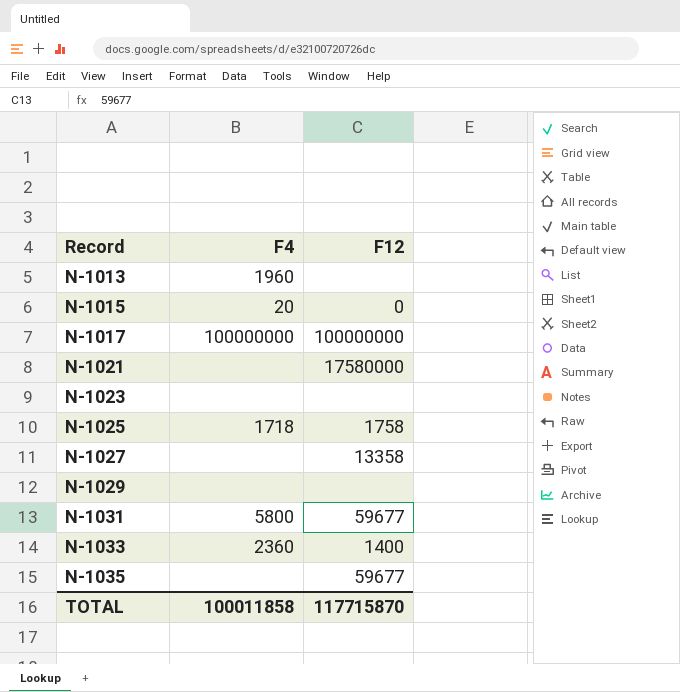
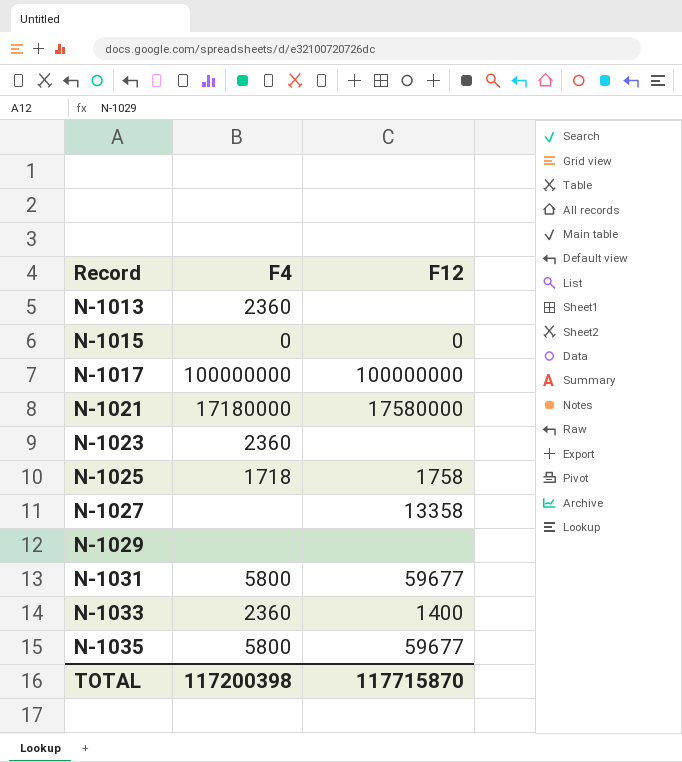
N-1013 | F4: 1960 -> 2360
N-1015 | F4: 20 -> 0
N-1021 | F4: none -> 17180000
N-1023 | F4: none -> 2360
N-1035 | F4: none -> 5800
TOTAL | F4: 100011858 -> 117200398

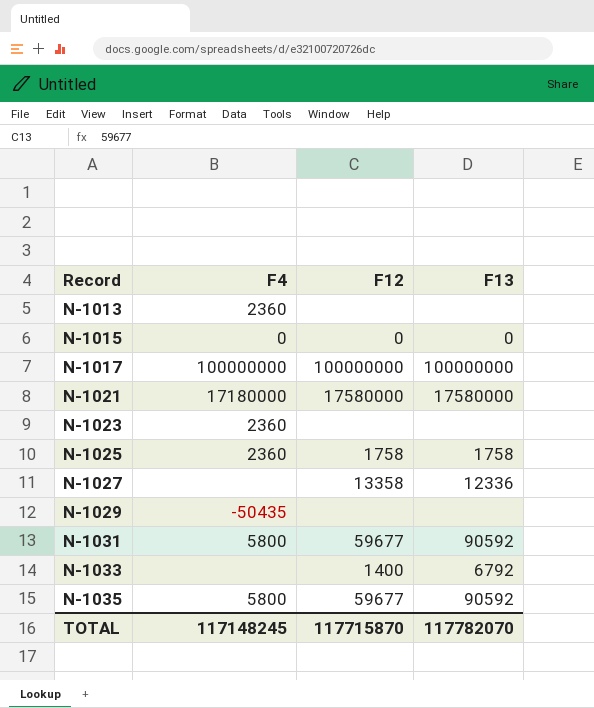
column F13 | position: none -> 4
N-1025 | F4: 1718 -> 2360
N-1029 | F4: none -> -50435
N-1033 | F4: 2360 -> none
TOTAL | F4: 117200398 -> 117148245

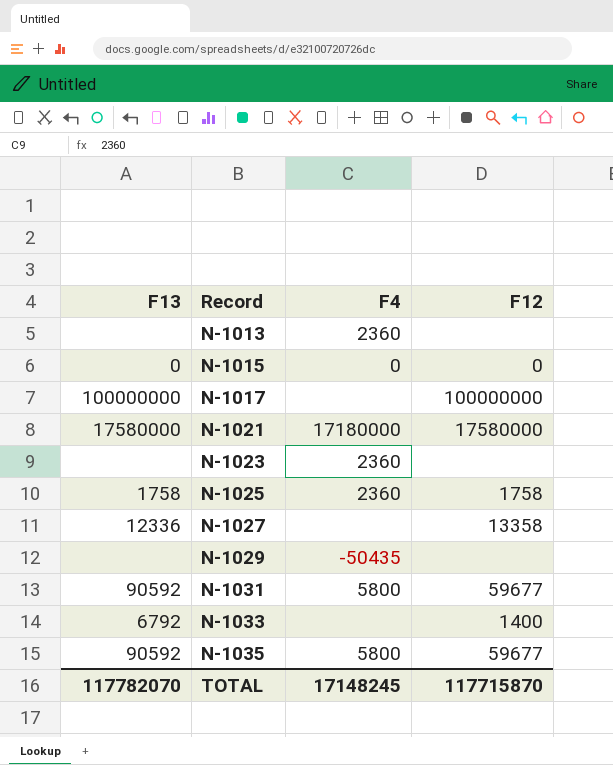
column F13 | position: 4 -> 1
N-1017 | F4: 100000000 -> none
TOTAL | F4: 117148245 -> 17148245

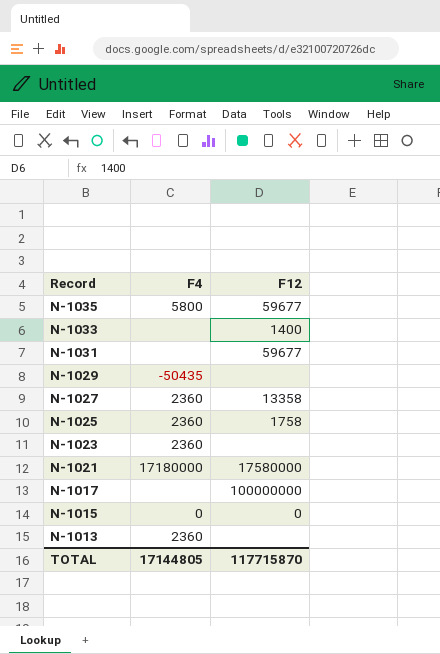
row order: Record ascending -> Record descending
column F13 | position: 1 -> none
N-1031 | F4: 5800 -> none
N-1027 | F4: none -> 2360
TOTAL | F4: 17148245 -> 17144805

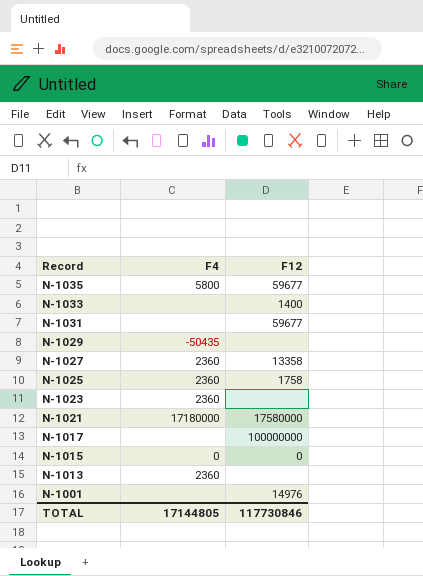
row N-1001: none -> none | 14976
TOTAL | F12: 117715870 -> 117730846

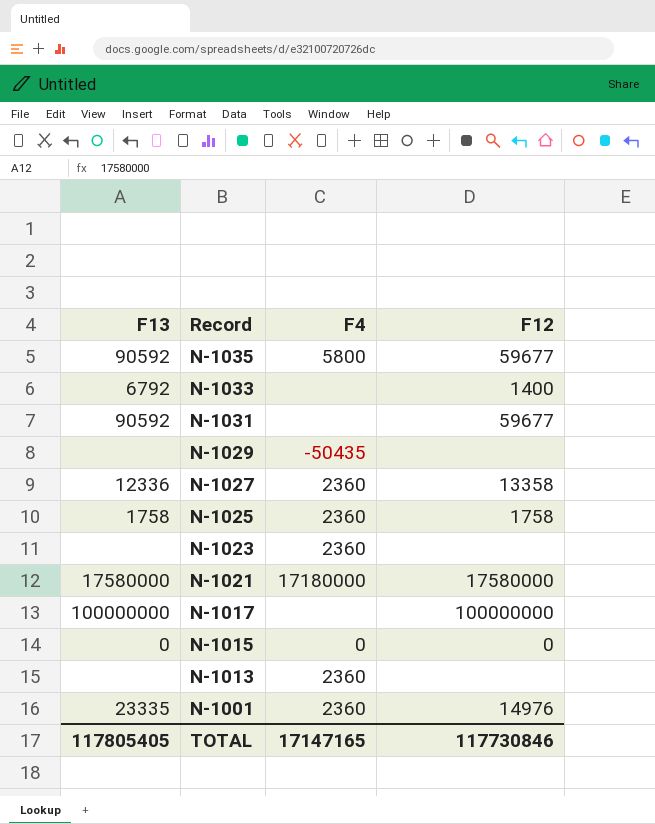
column F13 | position: none -> 1
N-1001 | F4: none -> 2360
TOTAL | F4: 17144805 -> 17147165

